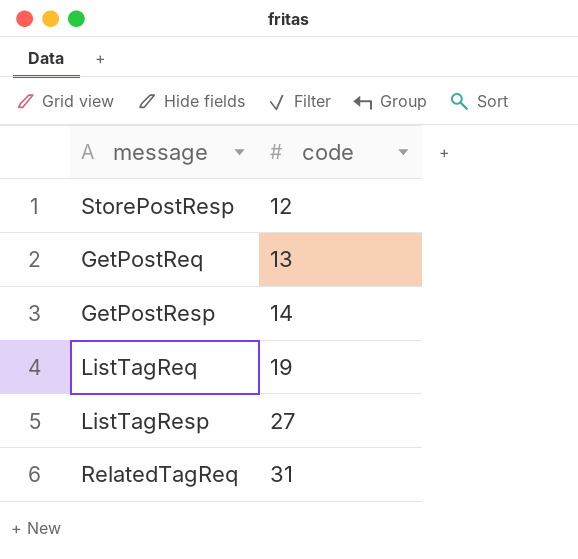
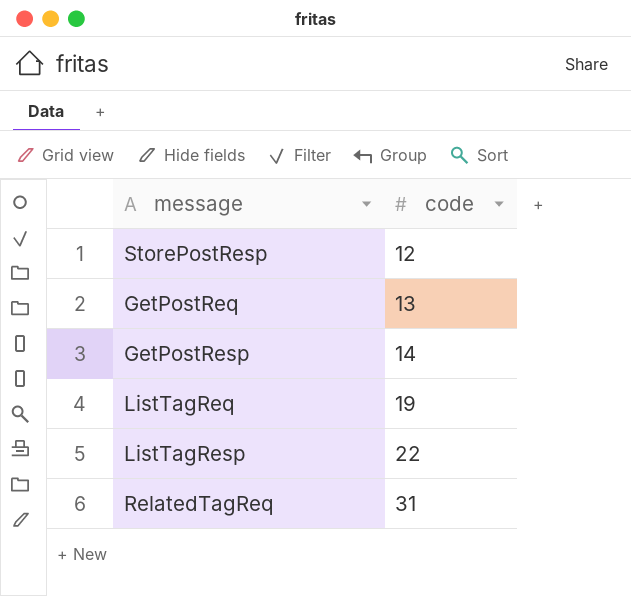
ListTagResp | code: 27 -> 22

